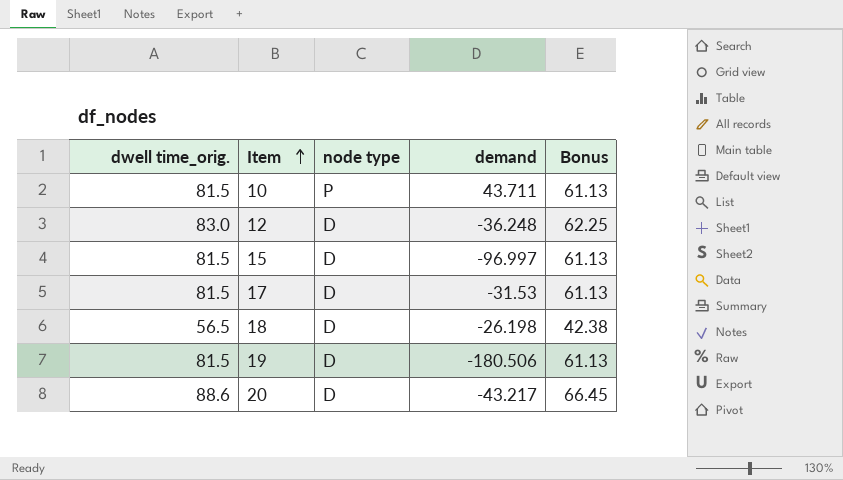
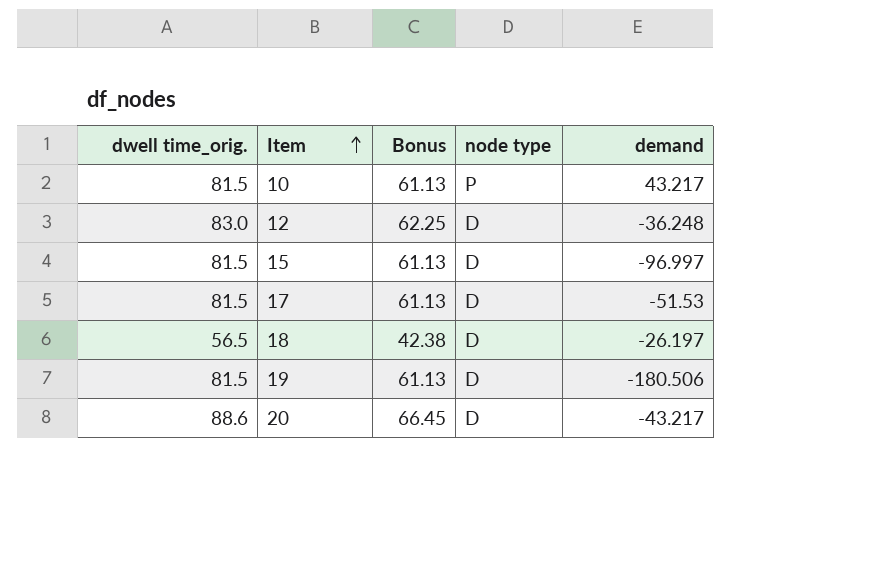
column Bonus | position: 5 -> 3
10 | demand: 43.711 -> 43.217
17 | demand: -31.53 -> -51.53
18 | demand: -26.198 -> -26.197

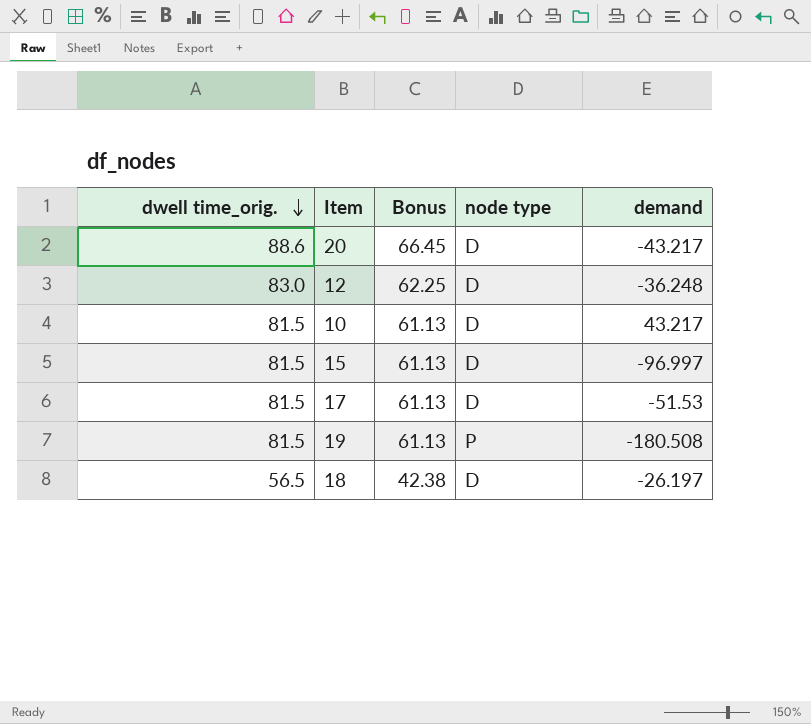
row order: Item ascending -> dwell time_orig. descending
10 | node type: P -> D
19 | node type: D -> P
19 | demand: -180.506 -> -180.508

